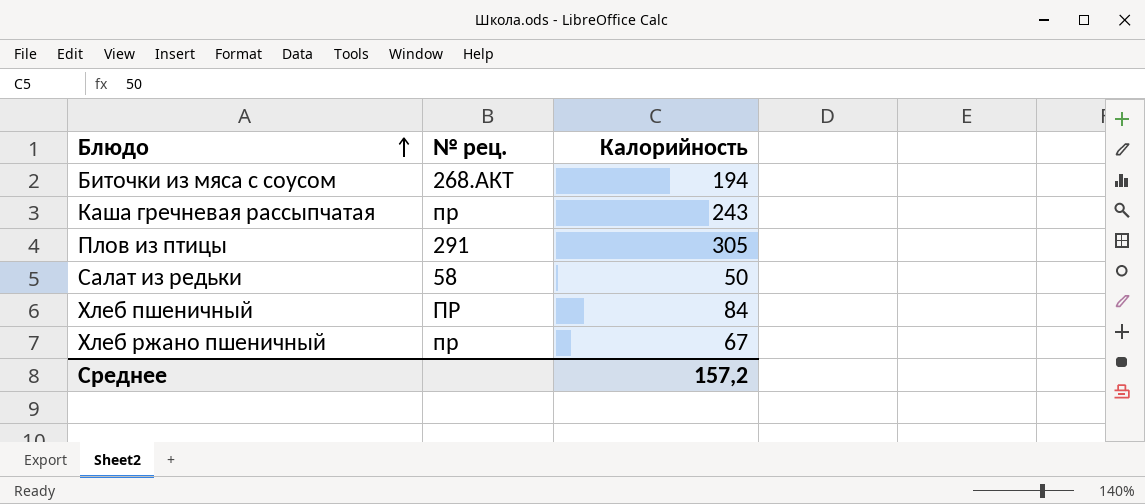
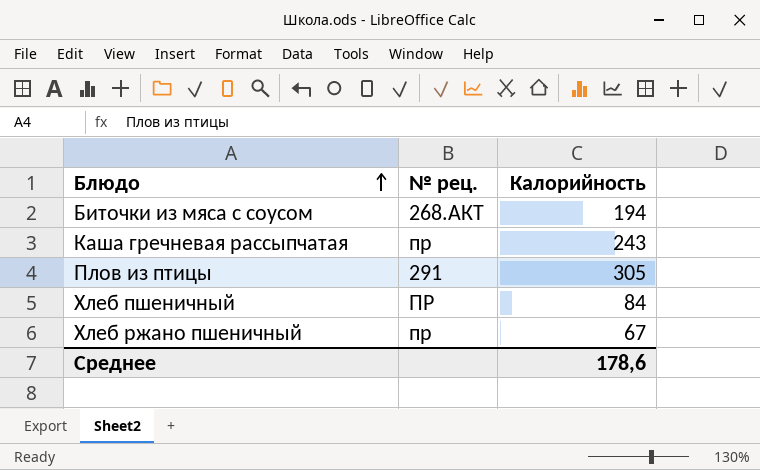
row Салат из редьки: 58 | 50 -> none
Среднее | Калорийность: 157,2 -> 178,6

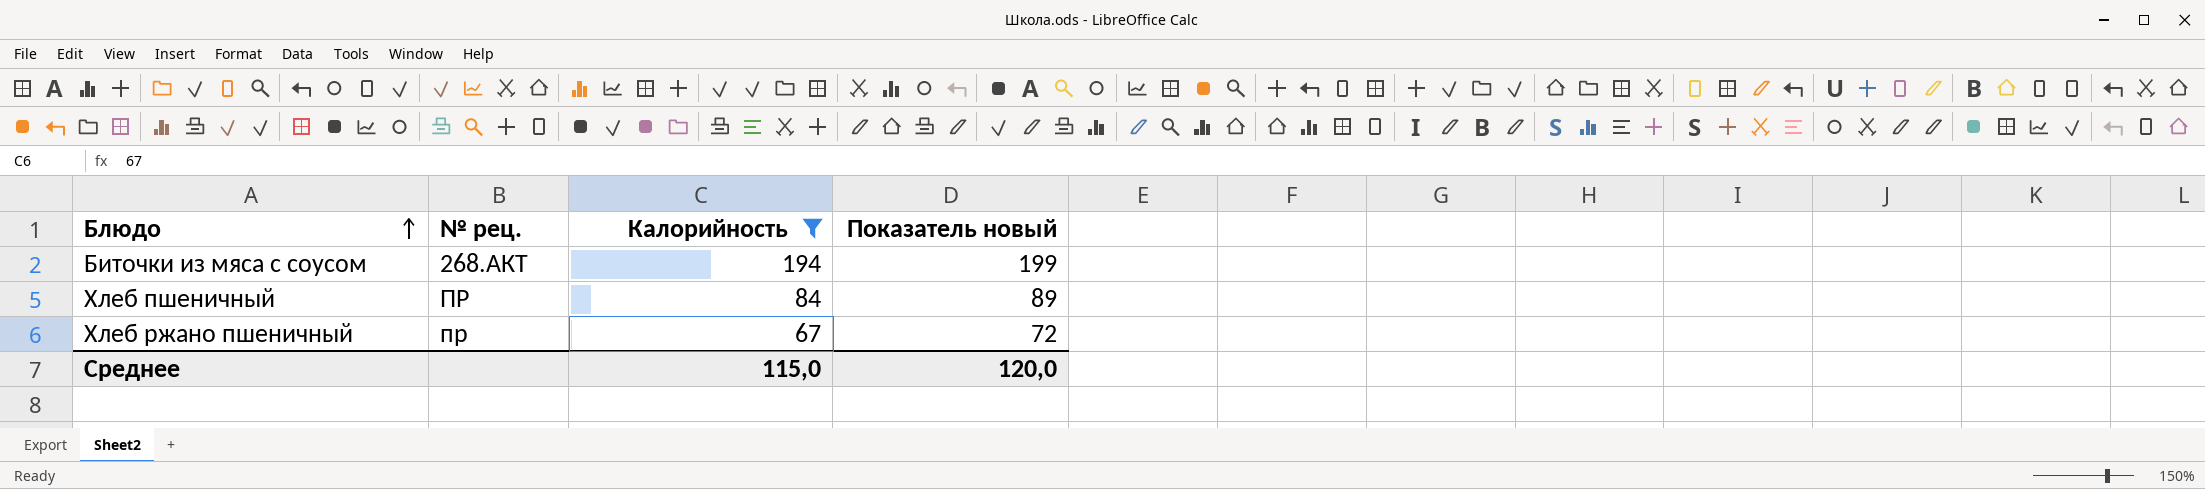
filter: none -> Калорийность <= 194
column Показатель новый | formula: none -> [Калорийность] + 5
Среднее | Калорийность: 178,6 -> 115,0

